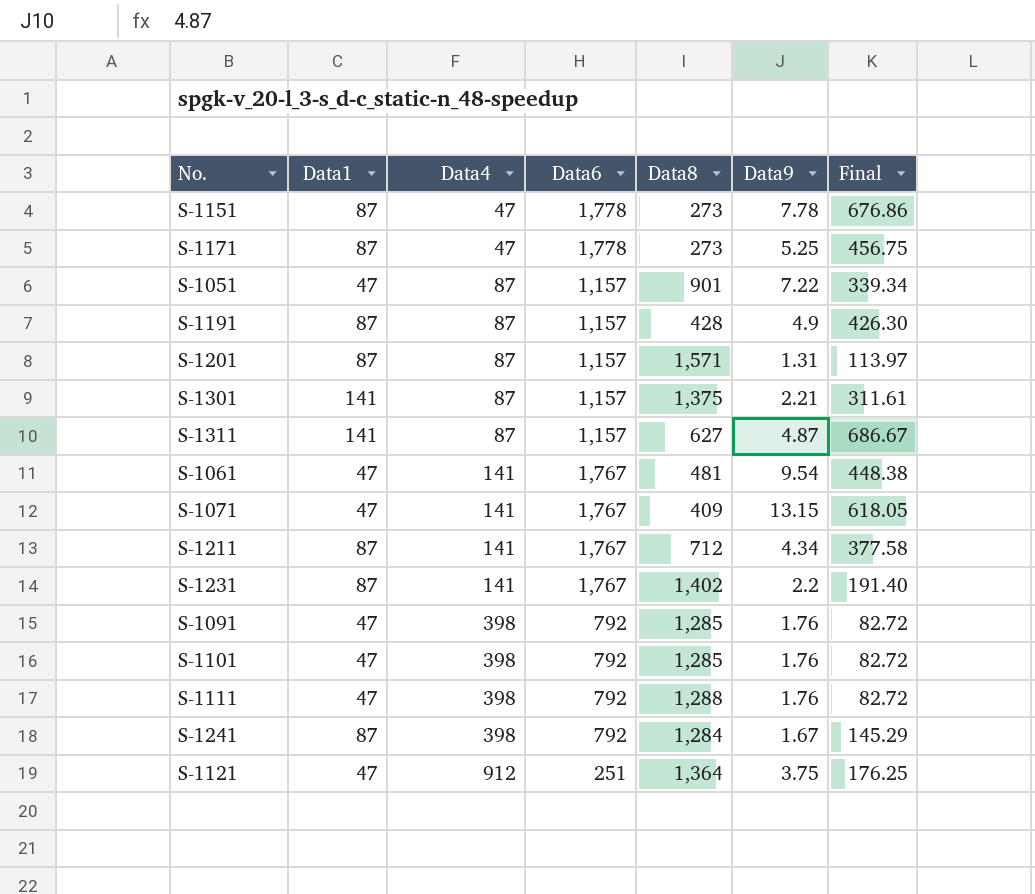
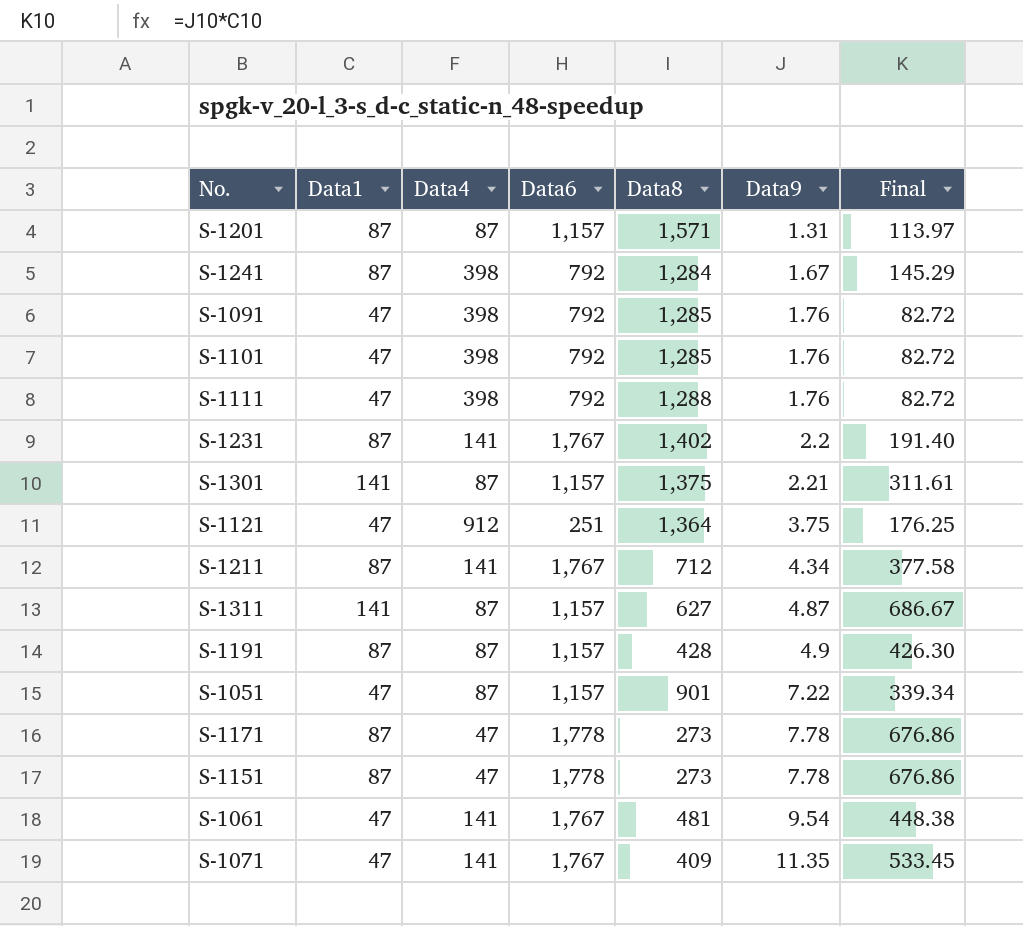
row order: Data4 ascending -> Data9 ascending
S-1171 | Data9: 5.25 -> 7.78
S-1171 | Final: 456.75 -> 676.86
S-1071 | Data9: 13.15 -> 11.35
S-1071 | Final: 618.05 -> 533.45

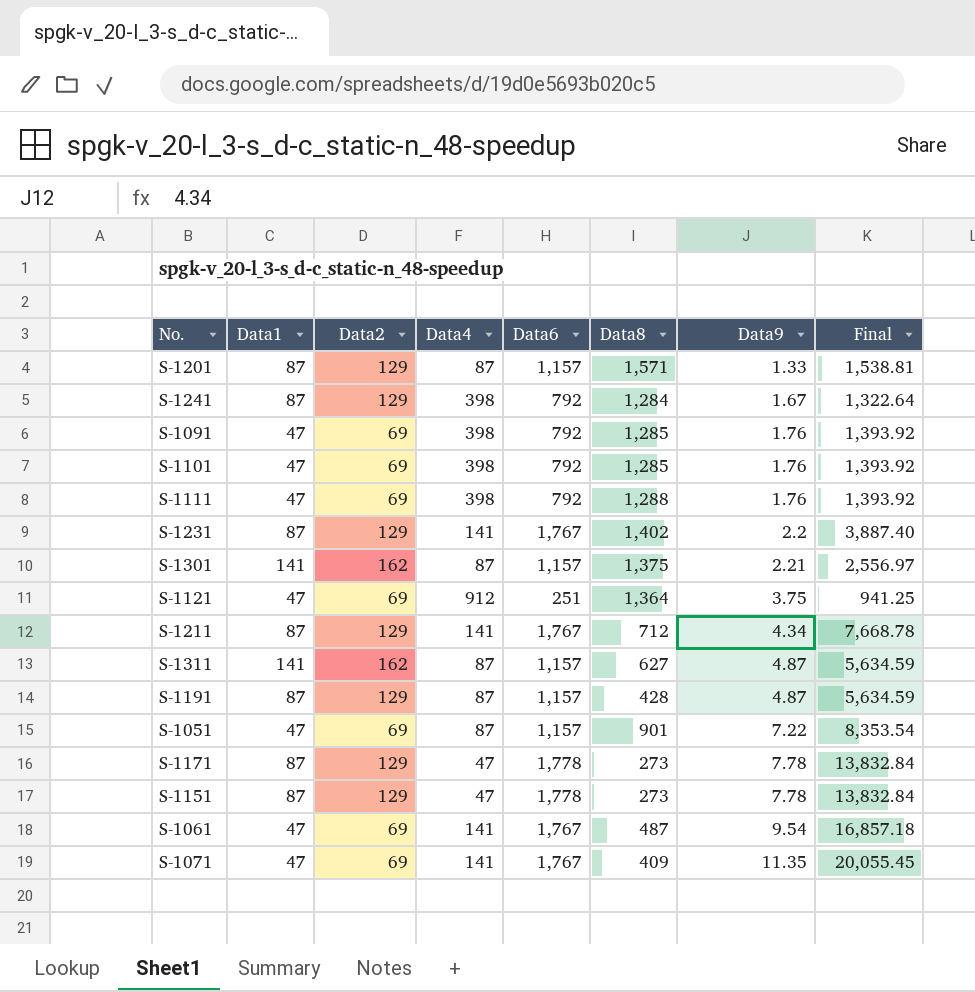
column Data2 | position: none -> 3
column Final | formula: [Data1] * [Data9] -> [Data6] * [Data9]
S-1201 | Data9: 1.31 -> 1.33
S-1191 | Data9: 4.9 -> 4.87
S-1061 | Data8: 481 -> 487

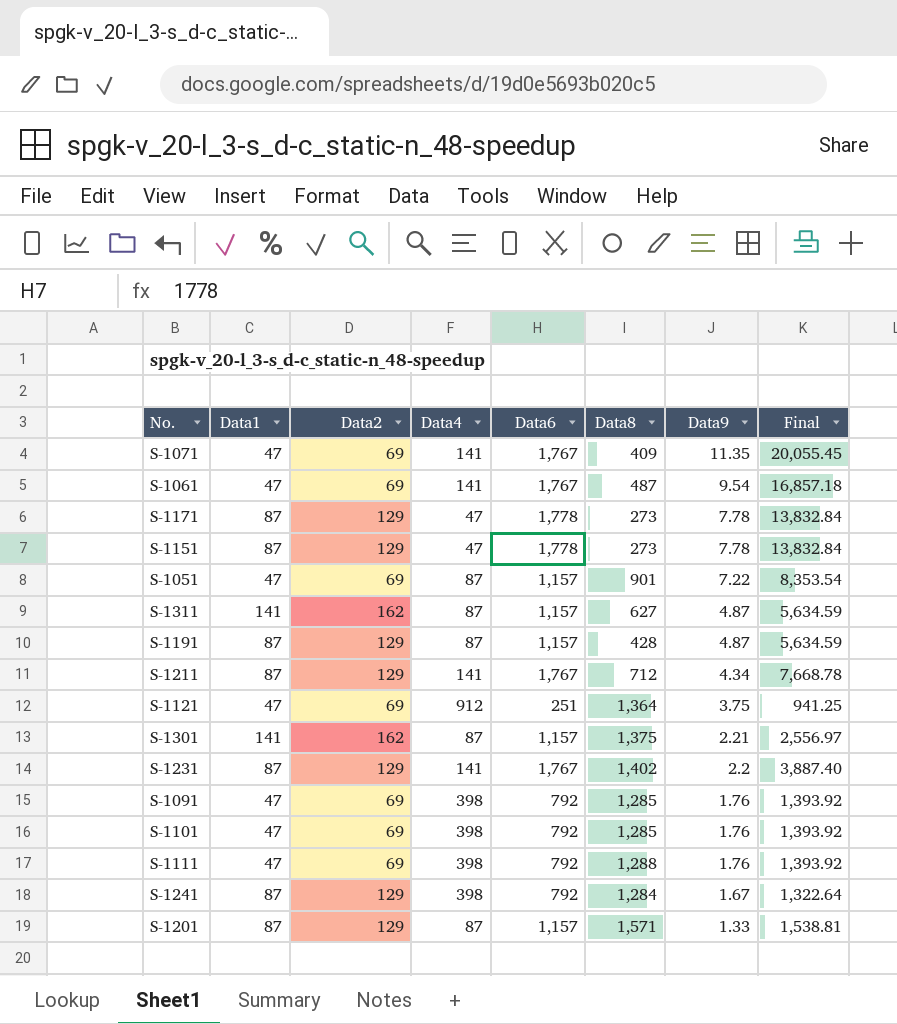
row order: Data9 ascending -> Data9 descending

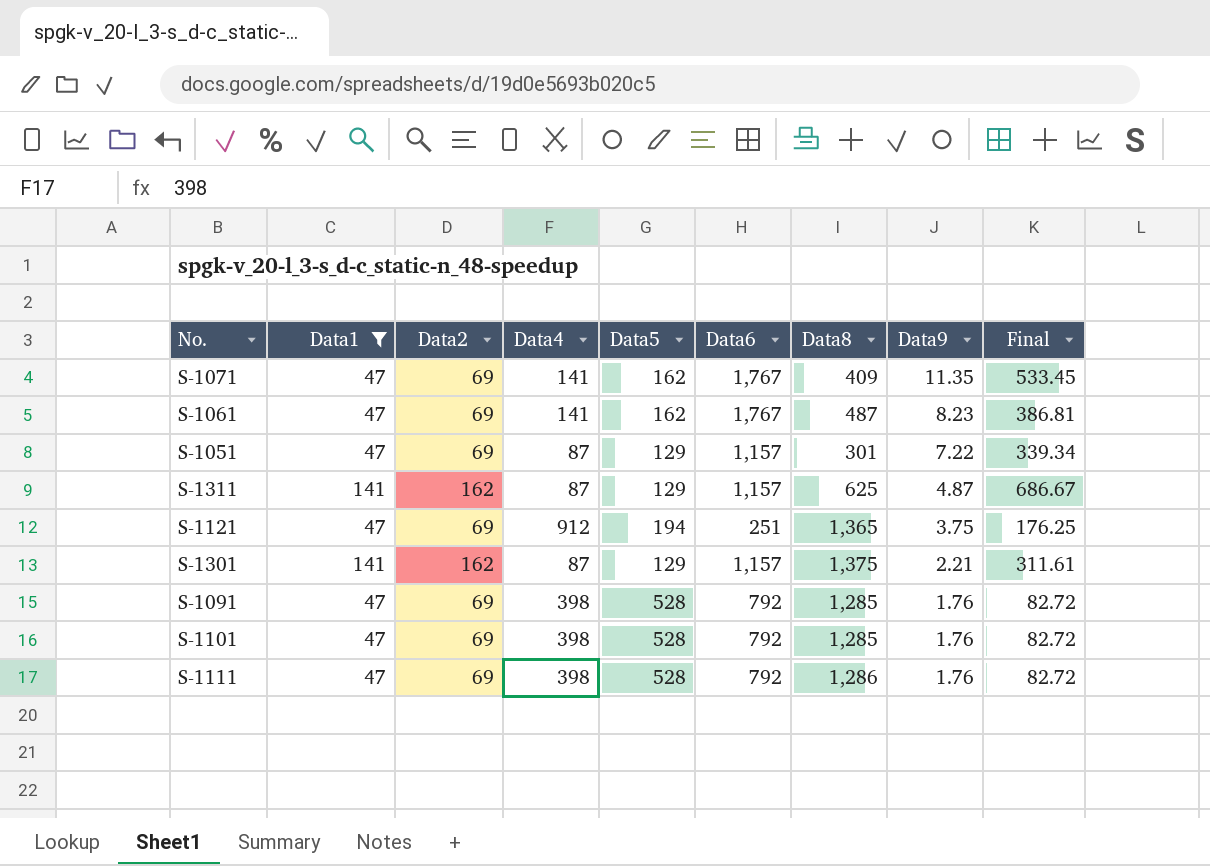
filter: none -> Data1 != 87
column Data5 | position: none -> 5
column Final | formula: [Data6] * [Data9] -> [Data1] * [Data9]
S-1061 | Data9: 9.54 -> 8.23
S-1051 | Data8: 901 -> 301
S-1311 | Data8: 627 -> 625
S-1121 | Data8: 1,364 -> 1,365
S-1111 | Data8: 1,288 -> 1,286

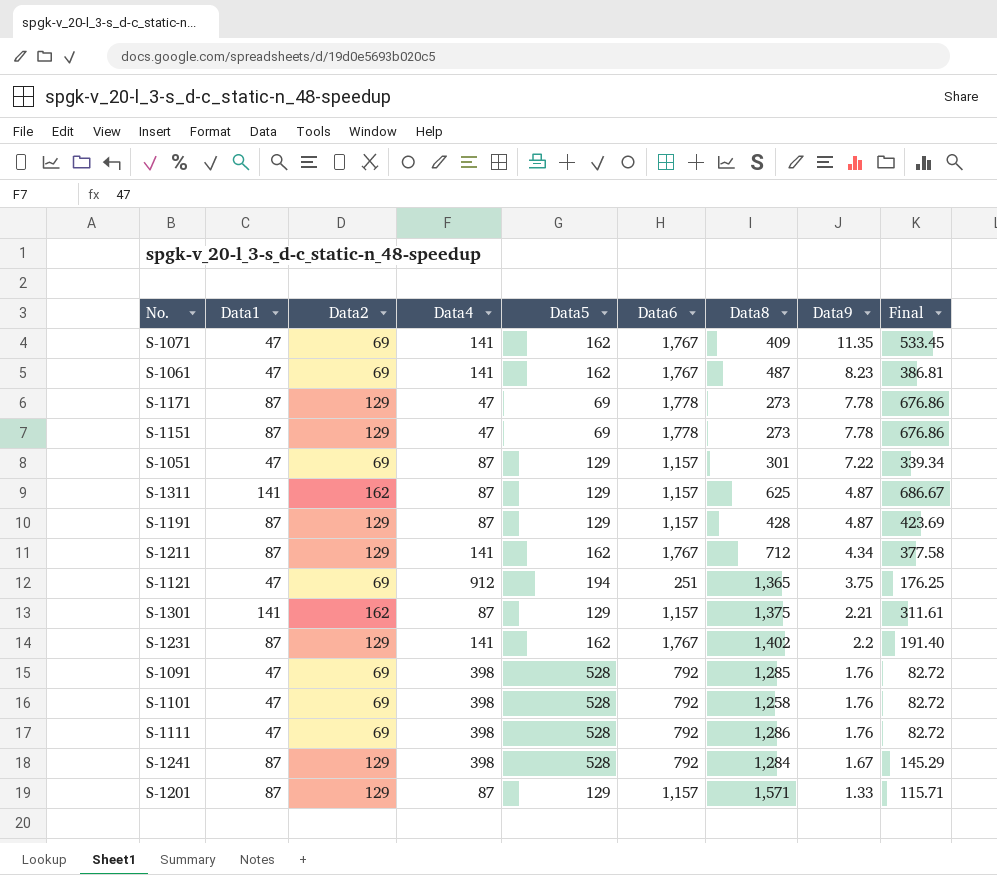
filter: Data1 != 87 -> none
S-1101 | Data8: 1,285 -> 1,258

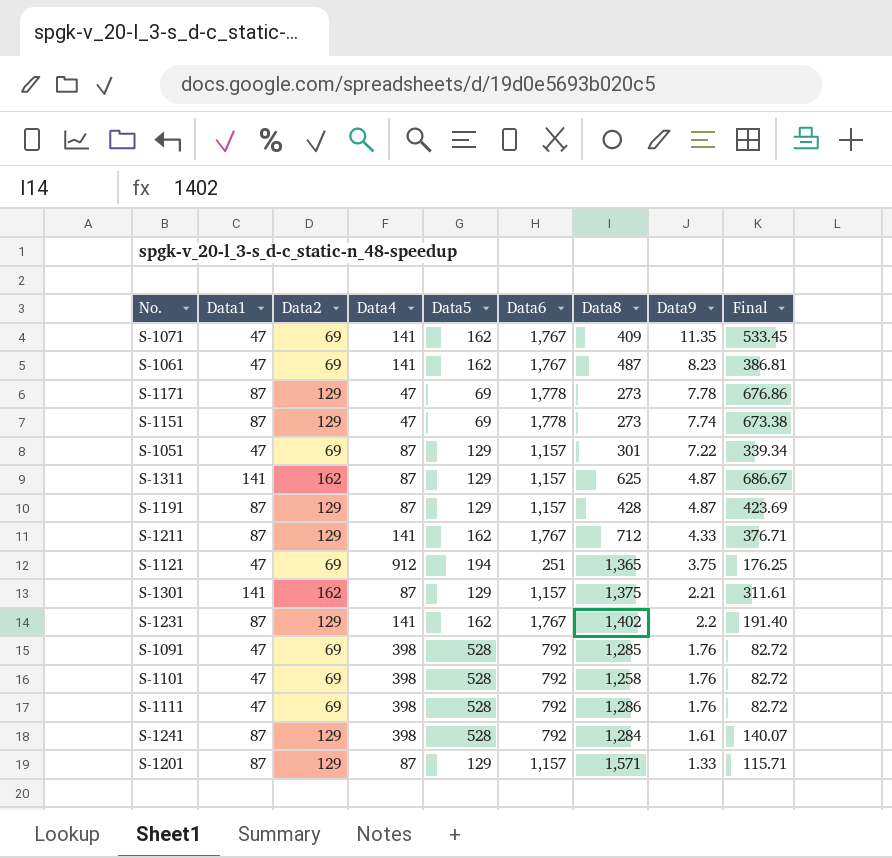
S-1151 | Data9: 7.78 -> 7.74
S-1151 | Final: 676.86 -> 673.38
S-1211 | Data9: 4.34 -> 4.33
S-1211 | Final: 377.58 -> 376.71
S-1241 | Data9: 1.67 -> 1.61
S-1241 | Final: 145.29 -> 140.07

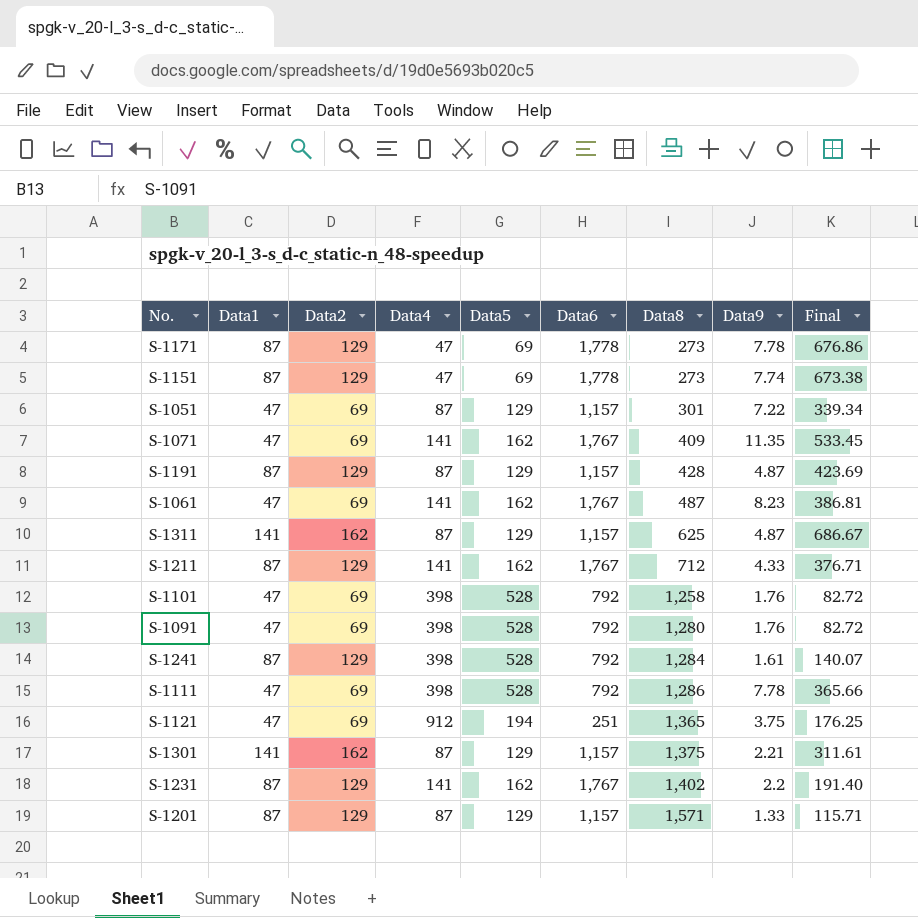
row order: Data9 descending -> Data8 ascending
S-1091 | Data8: 1,285 -> 1,280
S-1111 | Data9: 1.76 -> 7.78
S-1111 | Final: 82.72 -> 365.66

